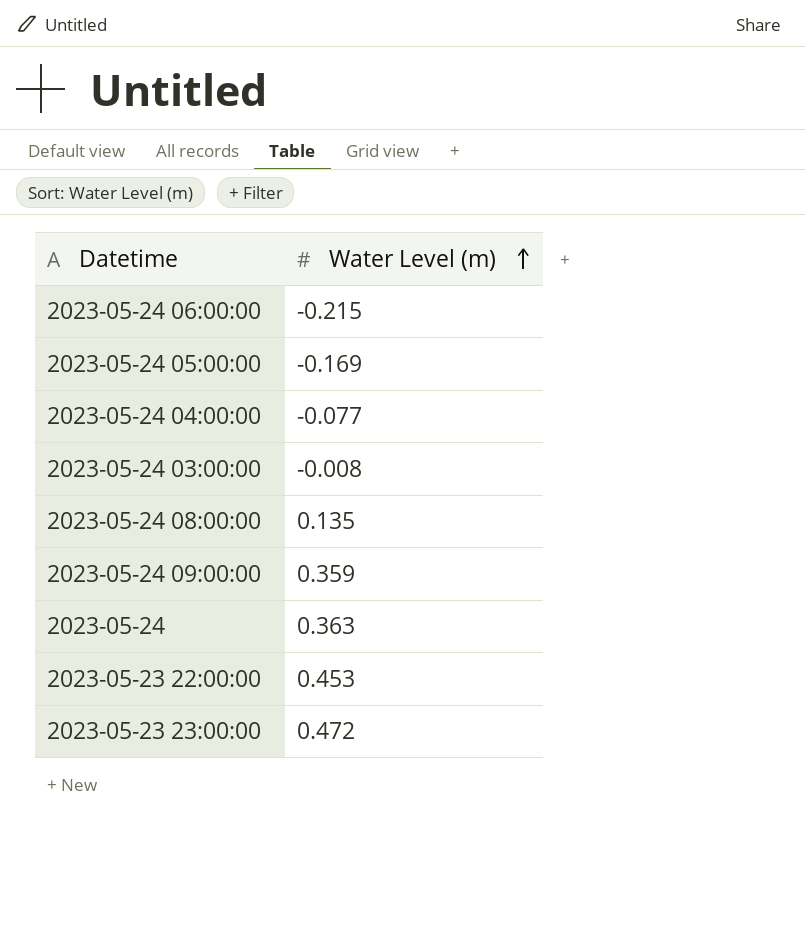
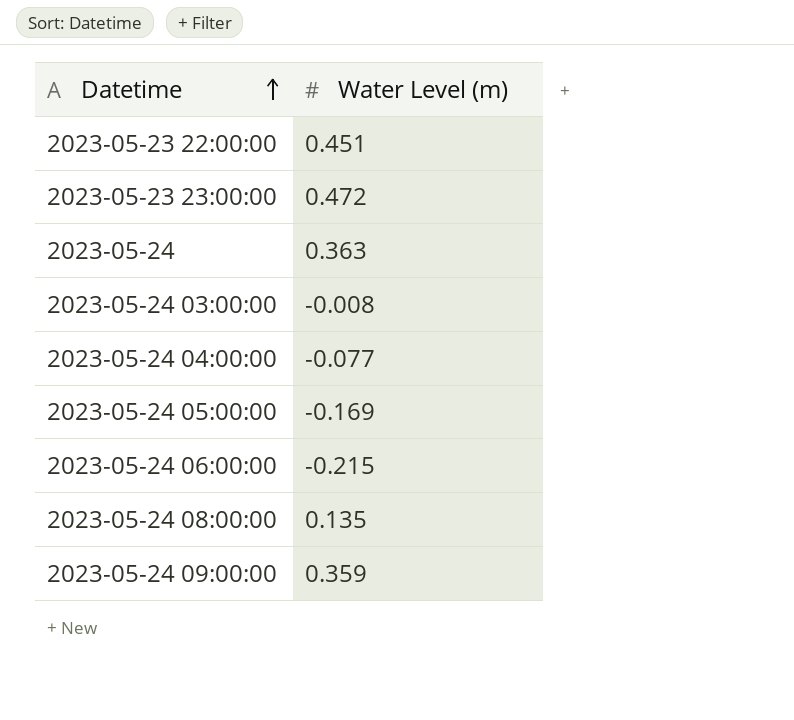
row order: Water Level (m) ascending -> Datetime ascending
2023-05-23 22:00:00 | Water Level (m): 0.453 -> 0.451

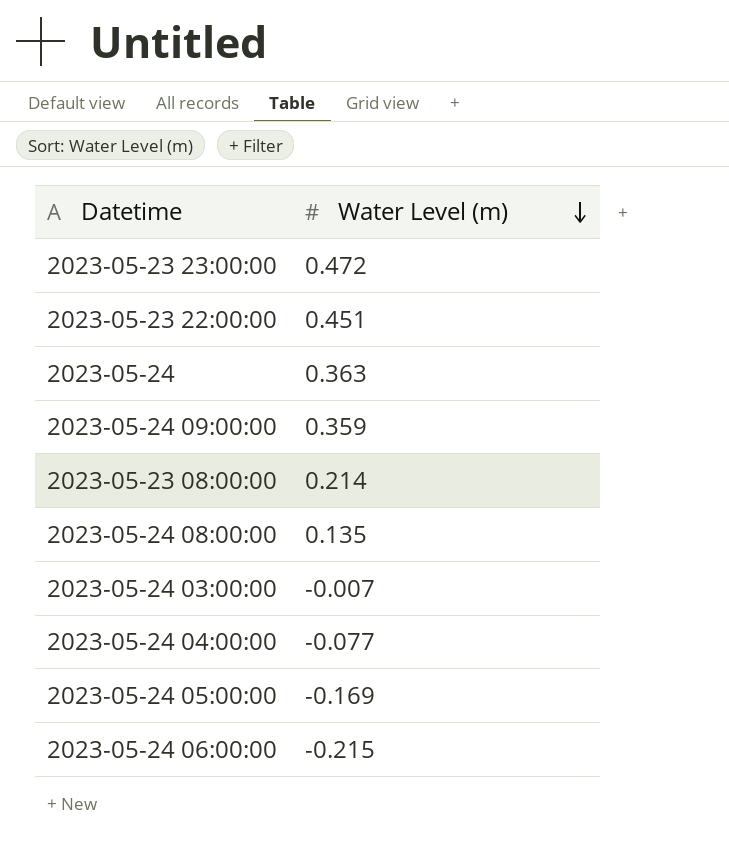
row order: Datetime ascending -> Water Level (m) descending
row 2023-05-23 08:00:00: none -> 0.214
2023-05-24 03:00:00 | Water Level (m): -0.008 -> -0.007

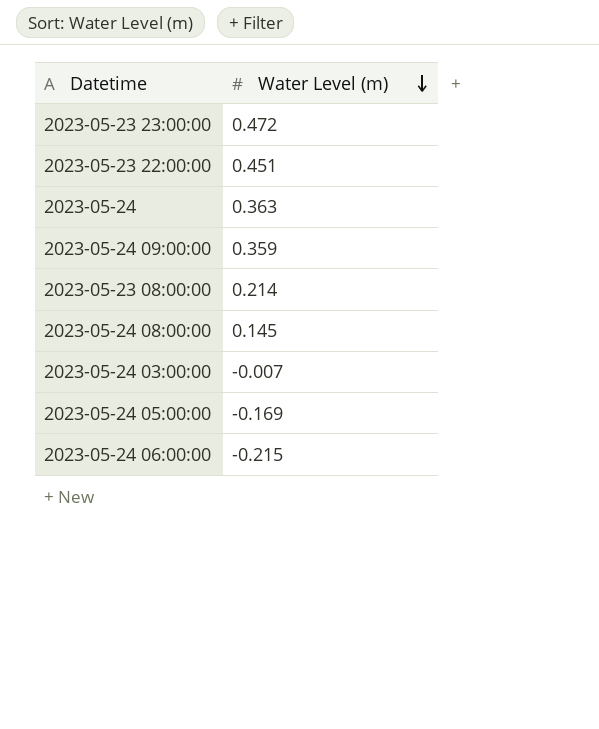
row 2023-05-24 04:00:00: -0.077 -> none
2023-05-24 08:00:00 | Water Level (m): 0.135 -> 0.145

